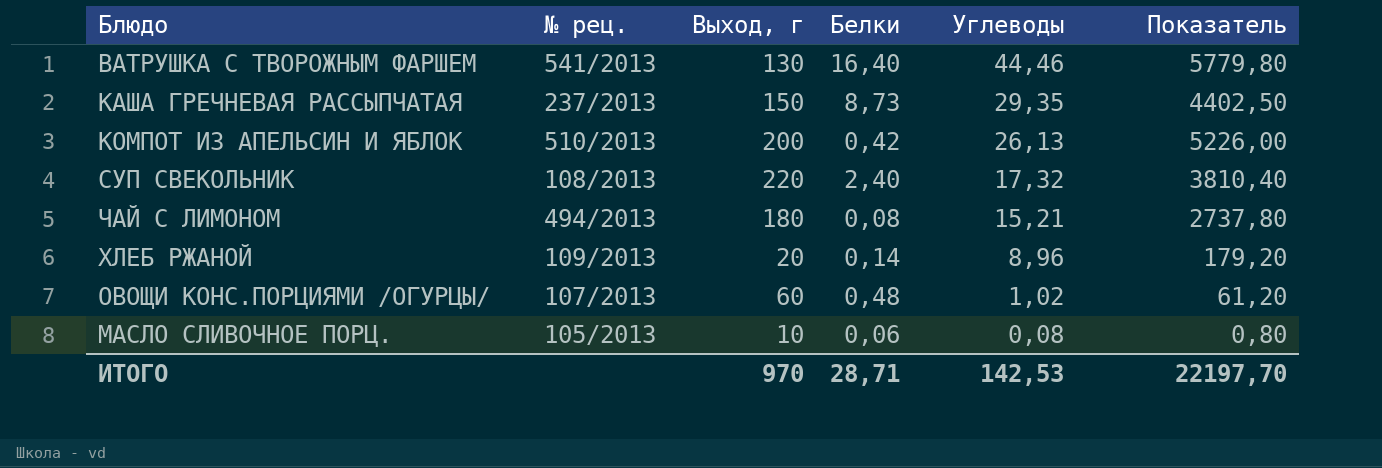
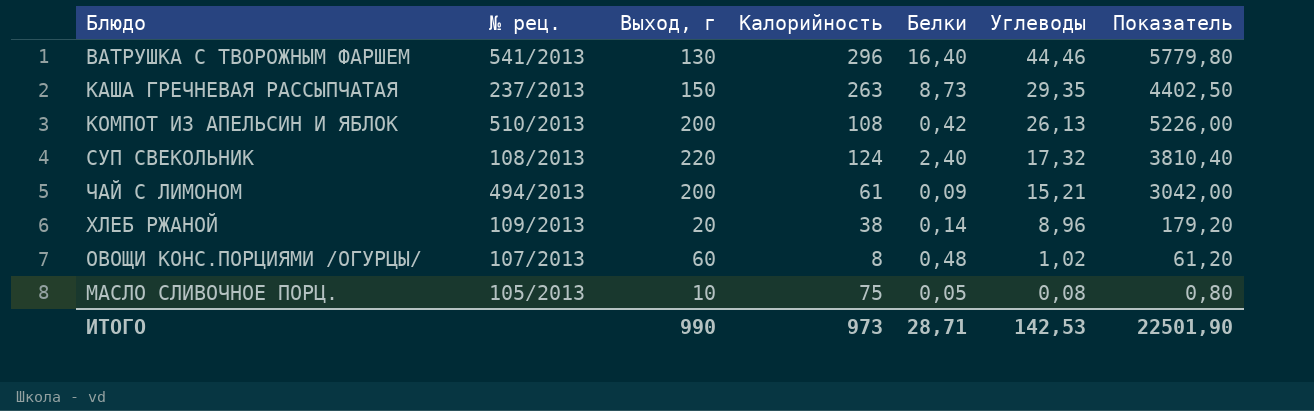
column Калорийность | position: none -> 4
ЧАЙ С ЛИМОНОМ | Выход, г: 180 -> 200
ЧАЙ С ЛИМОНОМ | Белки: 0,08 -> 0,09
ЧАЙ С ЛИМОНОМ | Показатель: 2737,80 -> 3042,00
МАСЛО СЛИВОЧНОЕ ПОРЦ. | Белки: 0,06 -> 0,05
ИТОГО | Выход, г: 970 -> 990
ИТОГО | Показатель: 22197,70 -> 22501,90

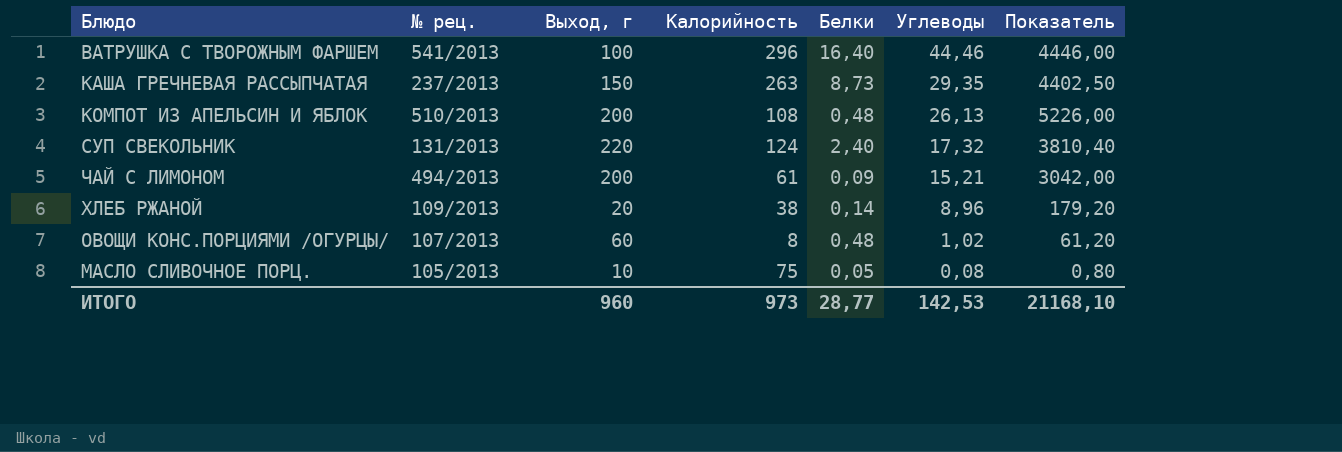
ВАТРУШКА С ТВОРОЖНЫМ ФАРШЕМ | Выход, г: 130 -> 100
ВАТРУШКА С ТВОРОЖНЫМ ФАРШЕМ | Показатель: 5779,80 -> 4446,00
КОМПОТ ИЗ АПЕЛЬСИН И ЯБЛОК | Белки: 0,42 -> 0,48
СУП СВЕКОЛЬНИК | № рец.: 108/2013 -> 131/2013
ИТОГО | Выход, г: 990 -> 960
ИТОГО | Белки: 28,71 -> 28,77
ИТОГО | Показатель: 22501,90 -> 21168,10

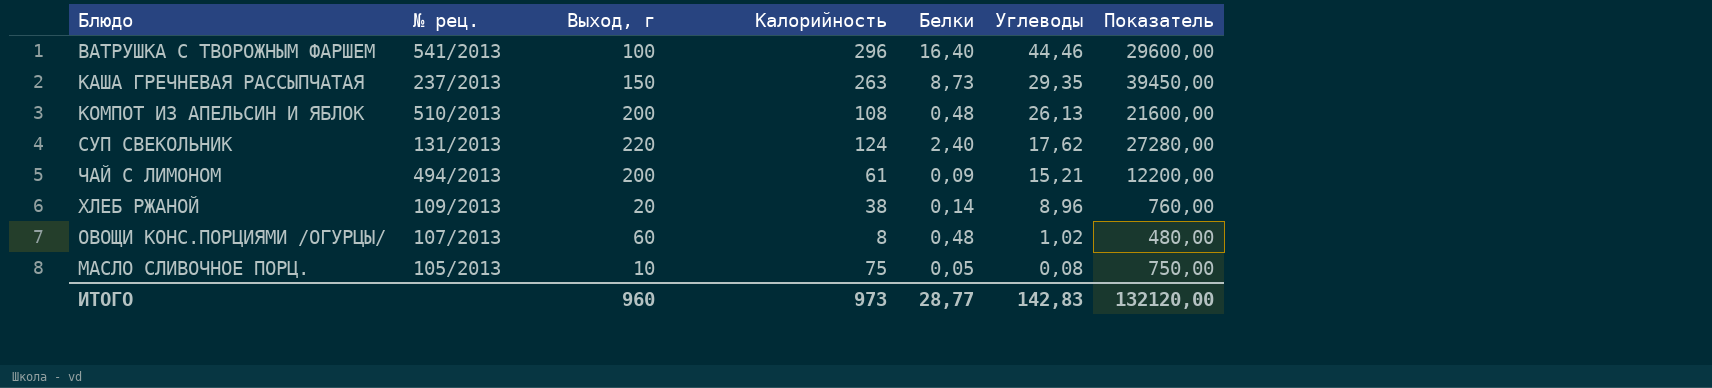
column Показатель | formula: [Выход, г] * [Углеводы] -> [Выход, г] * [Калорийность]
СУП СВЕКОЛЬНИК | Углеводы: 17,32 -> 17,62
ИТОГО | Углеводы: 142,53 -> 142,83
ИТОГО | Показатель: 21168,10 -> 132120,00

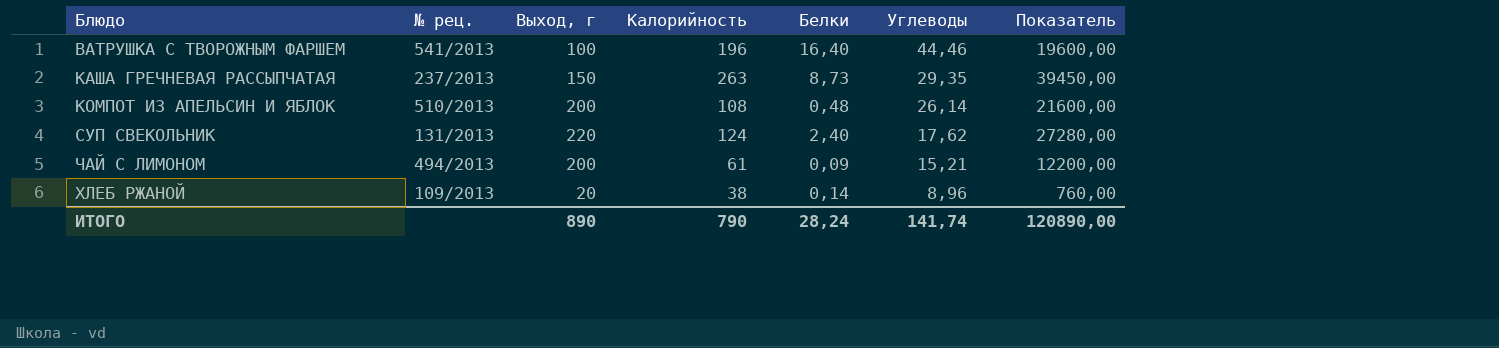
row ОВОЩИ КОНС.ПОРЦИЯМИ /ОГУРЦЫ/: 107/2013 | 60 | 8 | 0,48 | 1,02 | 480,00 -> none
row МАСЛО СЛИВОЧНОЕ ПОРЦ.: 105/2013 | 10 | 75 | 0,05 | 0,08 | 750,00 -> none
ВАТРУШКА С ТВОРОЖНЫМ ФАРШЕМ | Калорийность: 296 -> 196
ВАТРУШКА С ТВОРОЖНЫМ ФАРШЕМ | Показатель: 29600,00 -> 19600,00
КОМПОТ ИЗ АПЕЛЬСИН И ЯБЛОК | Углеводы: 26,13 -> 26,14
ИТОГО | Выход, г: 960 -> 890
ИТОГО | Калорийность: 973 -> 790
ИТОГО | Белки: 28,77 -> 28,24
ИТОГО | Углеводы: 142,83 -> 141,74
ИТОГО | Показатель: 132120,00 -> 120890,00

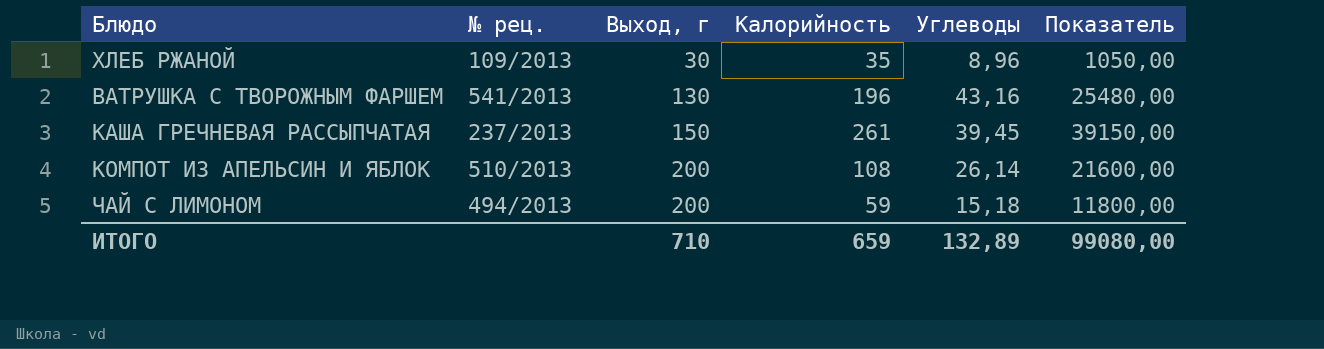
row order: Углеводы descending -> Выход, г ascending
column Белки | position: 5 -> none
row СУП СВЕКОЛЬНИК: 131/2013 | 220 | 124 | 2,40 | 17,62 | 27280,00 -> none
ХЛЕБ РЖАНОЙ | Выход, г: 20 -> 30
ХЛЕБ РЖАНОЙ | Калорийность: 38 -> 35
ХЛЕБ РЖАНОЙ | Показатель: 760,00 -> 1050,00
ВАТРУШКА С ТВОРОЖНЫМ ФАРШЕМ | Выход, г: 100 -> 130
ВАТРУШКА С ТВОРОЖНЫМ ФАРШЕМ | Углеводы: 44,46 -> 43,16
ВАТРУШКА С ТВОРОЖНЫМ ФАРШЕМ | Показатель: 19600,00 -> 25480,00
КАША ГРЕЧНЕВАЯ РАССЫПЧАТАЯ | Калорийность: 263 -> 261
КАША ГРЕЧНЕВАЯ РАССЫПЧАТАЯ | Углеводы: 29,35 -> 39,45
КАША ГРЕЧНЕВАЯ РАССЫПЧАТАЯ | Показатель: 39450,00 -> 39150,00
ЧАЙ С ЛИМОНОМ | Калорийность: 61 -> 59
ЧАЙ С ЛИМОНОМ | Углеводы: 15,21 -> 15,18
ЧАЙ С ЛИМОНОМ | Показатель: 12200,00 -> 11800,00
ИТОГО | Выход, г: 890 -> 710
ИТОГО | Калорийность: 790 -> 659
ИТОГО | Углеводы: 141,74 -> 132,89
ИТОГО | Показатель: 120890,00 -> 99080,00

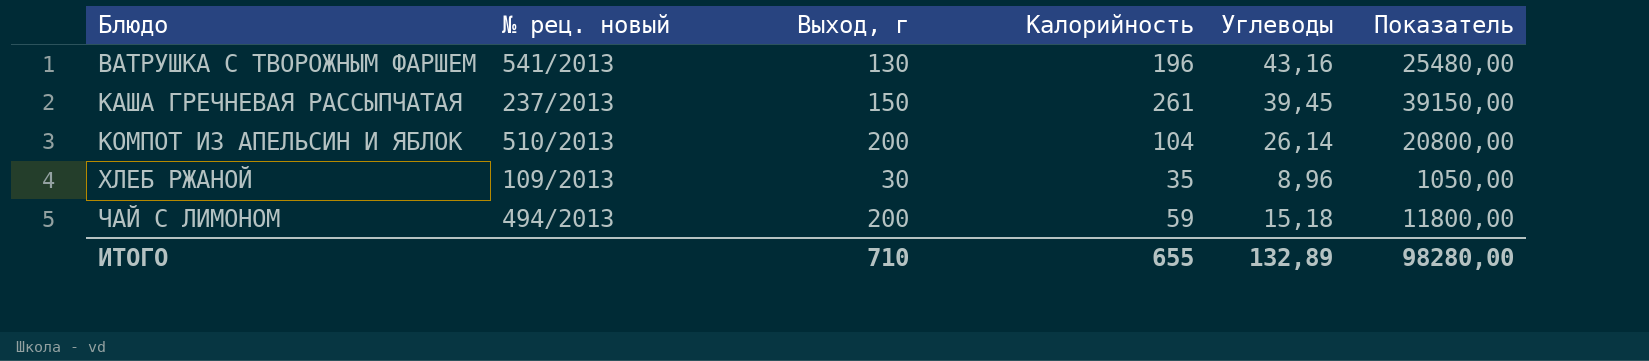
row order: Выход, г ascending -> Блюдо ascending
column name: № рец. -> № рец. новый
КОМПОТ ИЗ АПЕЛЬСИН И ЯБЛОК | Калорийность: 108 -> 104
КОМПОТ ИЗ АПЕЛЬСИН И ЯБЛОК | Показатель: 21600,00 -> 20800,00
ИТОГО | Калорийность: 659 -> 655
ИТОГО | Показатель: 99080,00 -> 98280,00

